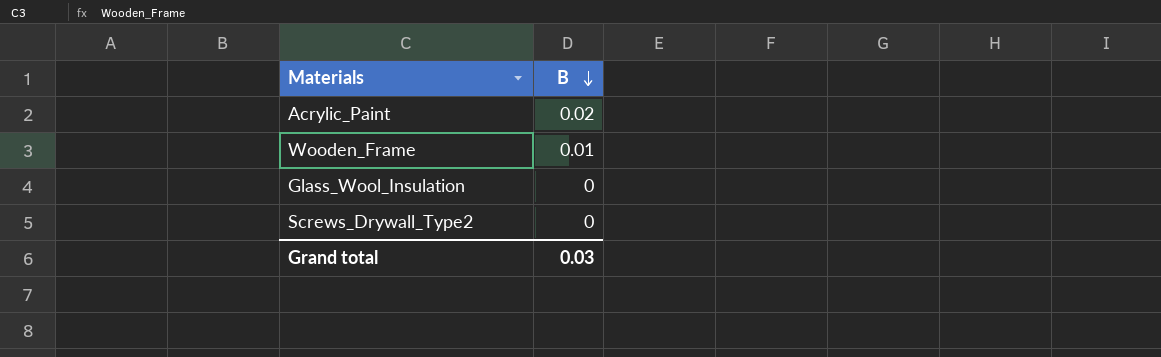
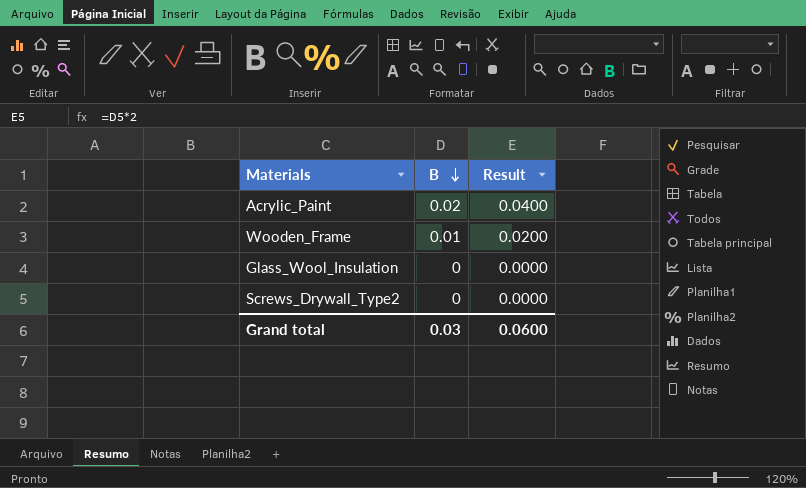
column Result | formula: none -> [B] * 2

